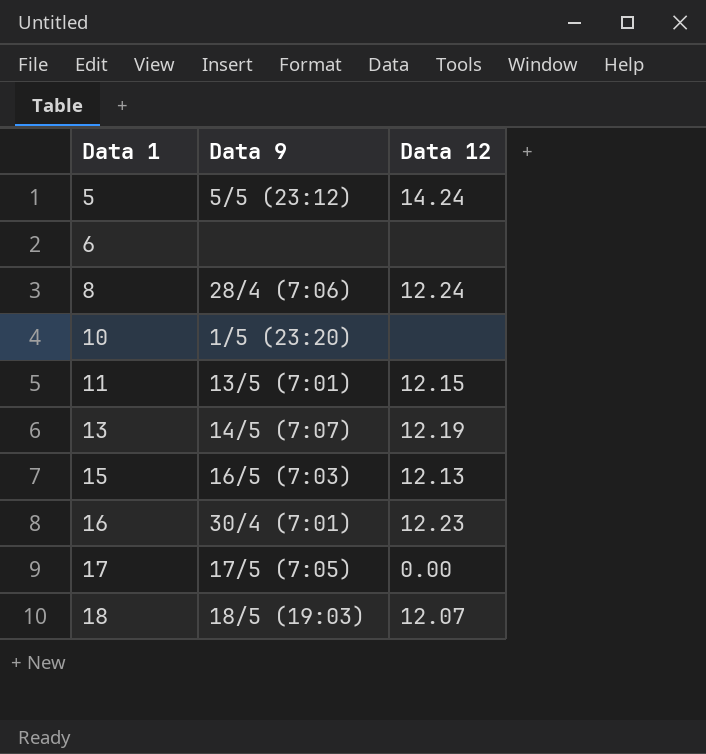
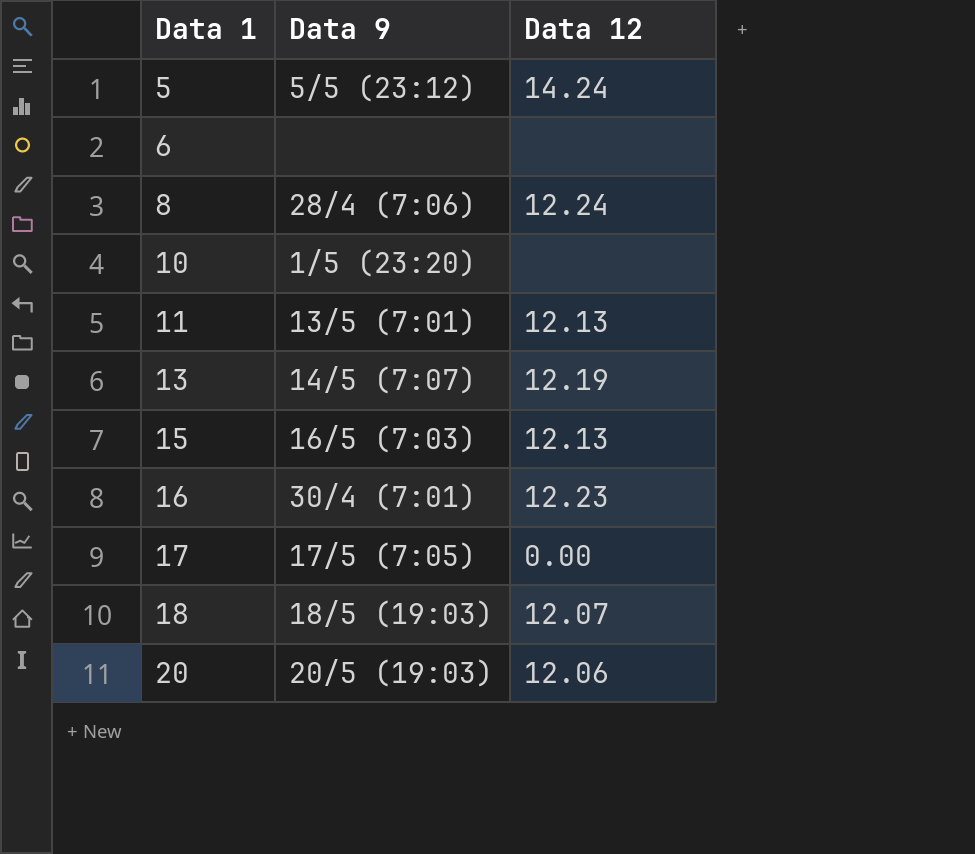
11 | Data 12: 12.15 -> 12.13
row 20: none -> 20/5 (19:03) | 12.06

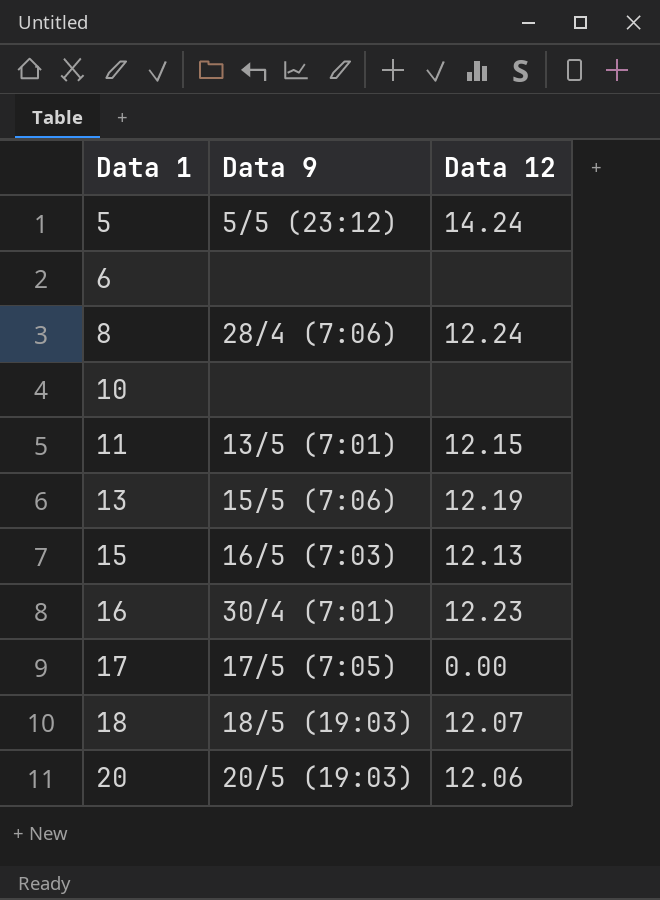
10 | Data 9: 1/5 (23:20) -> none
11 | Data 12: 12.13 -> 12.15
13 | Data 9: 14/5 (7:07) -> 15/5 (7:06)

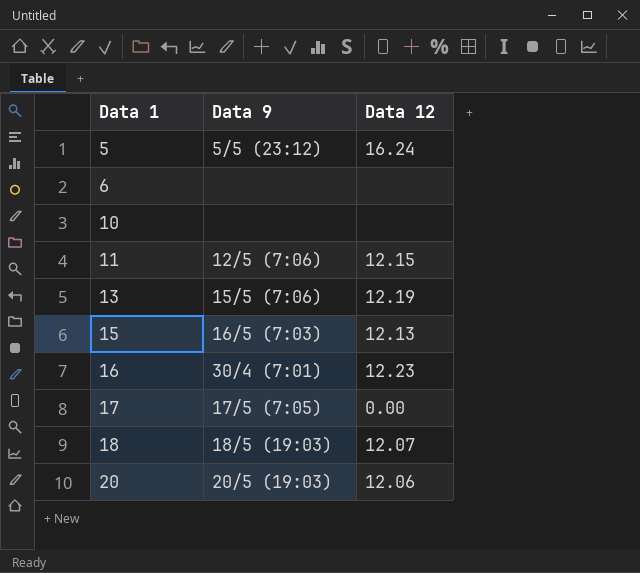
row 8: 28/4 (7:06) | 12.24 -> none
5 | Data 12: 14.24 -> 16.24
11 | Data 9: 13/5 (7:01) -> 12/5 (7:06)

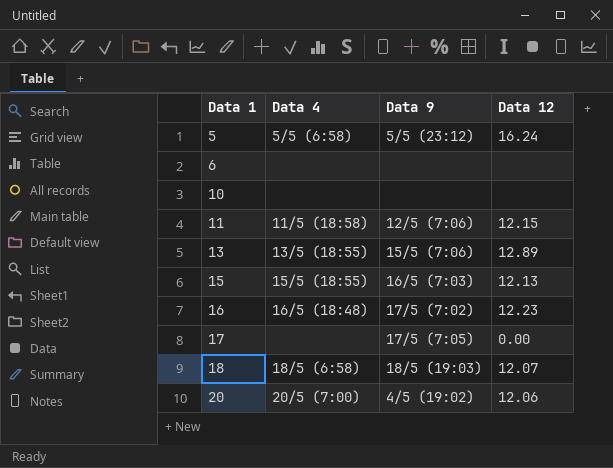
column Data 4 | position: none -> 2
13 | Data 12: 12.19 -> 12.89
16 | Data 9: 30/4 (7:01) -> 17/5 (7:02)
20 | Data 9: 20/5 (19:03) -> 4/5 (19:02)

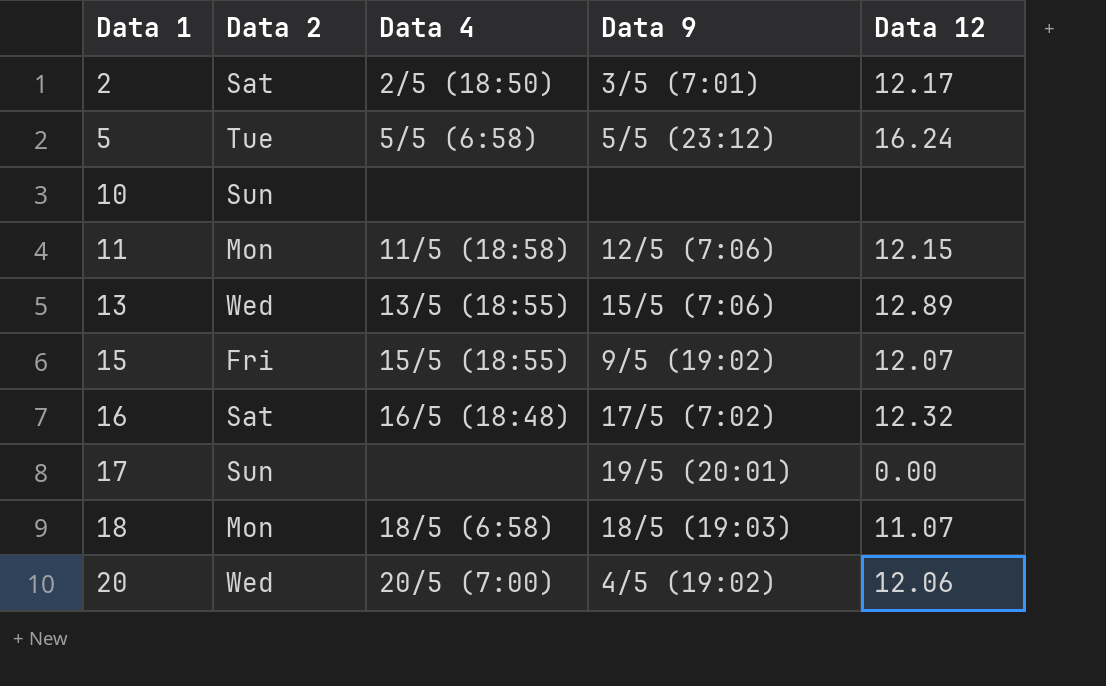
column Data 2 | position: none -> 2
row 6: none | none | none -> none
row 2: none -> Sat | 2/5 (18:50) | 3/5 (7:01) | 12.17
15 | Data 9: 16/5 (7:03) -> 9/5 (19:02)
15 | Data 12: 12.13 -> 12.07
16 | Data 12: 12.23 -> 12.32
17 | Data 9: 17/5 (7:05) -> 19/5 (20:01)
18 | Data 12: 12.07 -> 11.07

